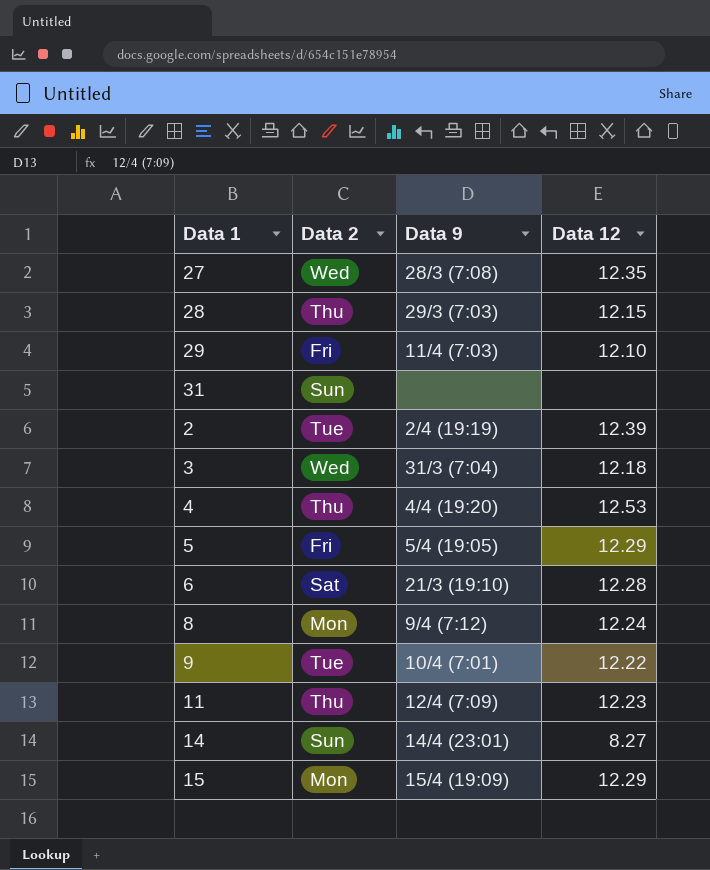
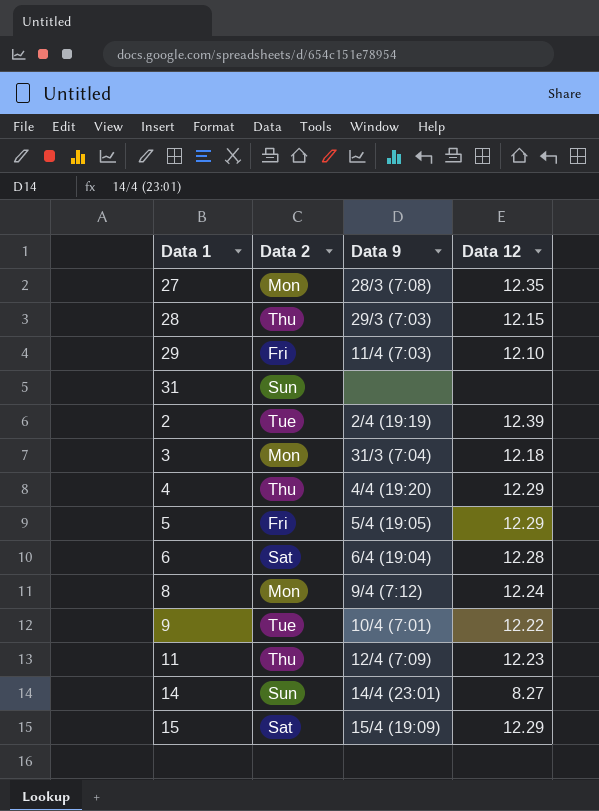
27 | Data 2: Wed -> Mon
3 | Data 2: Wed -> Mon
4 | Data 12: 12.53 -> 12.29
6 | Data 9: 21/3 (19:10) -> 6/4 (19:04)
15 | Data 2: Mon -> Sat

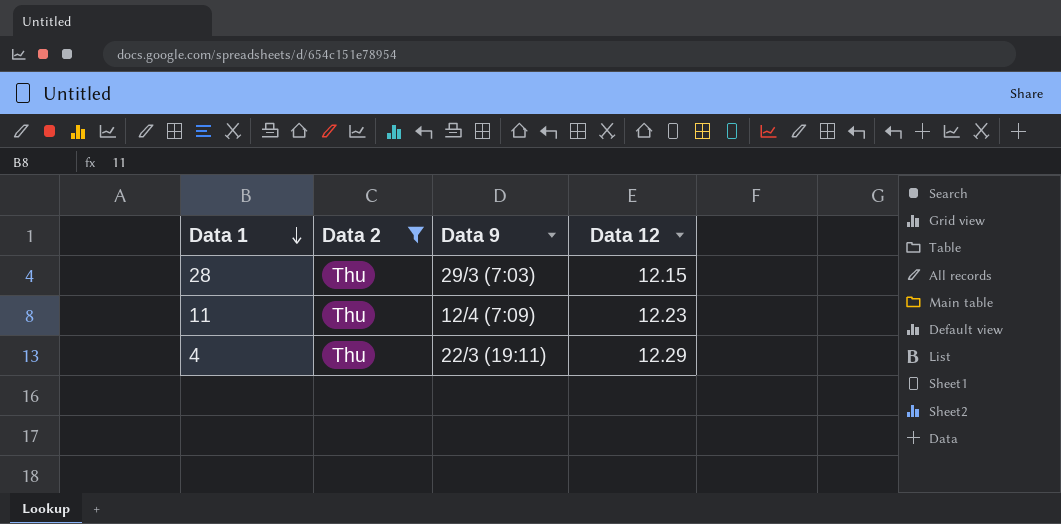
filter: none -> Data 2 = Thu
row order: none -> Data 1 descending
4 | Data 9: 4/4 (19:20) -> 22/3 (19:11)

